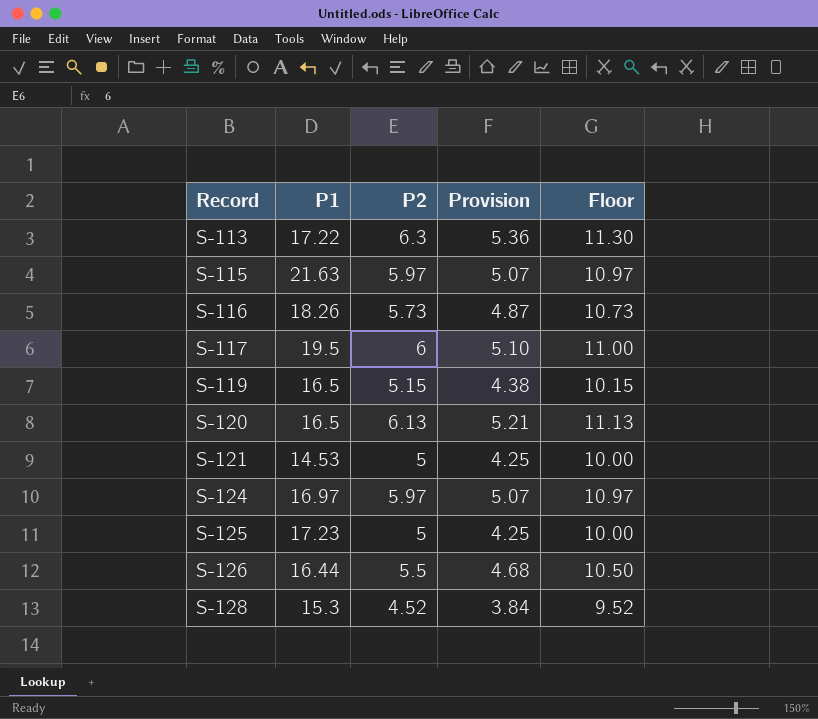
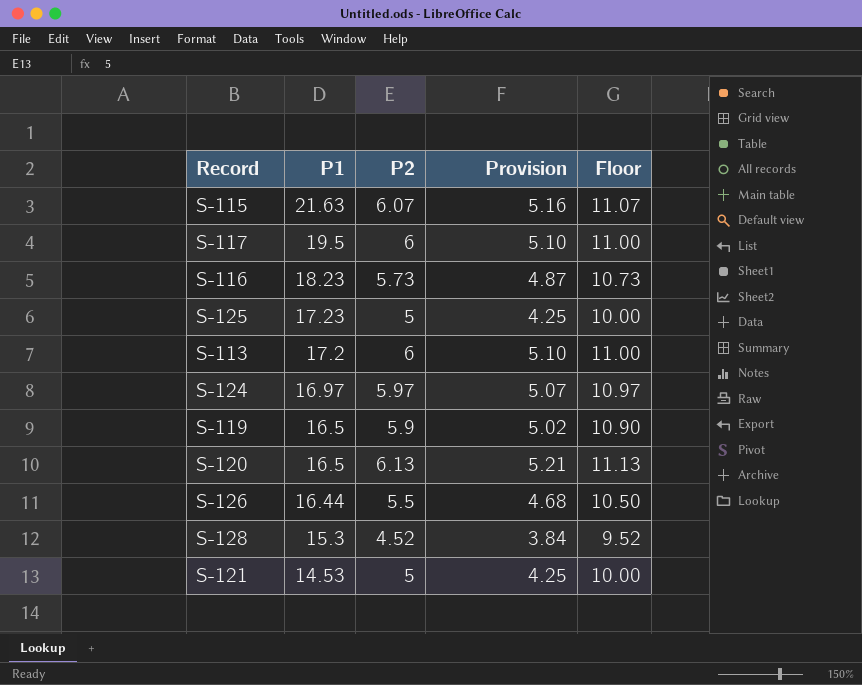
row order: Record ascending -> P1 descending
S-115 | P2: 5.97 -> 6.07
S-115 | Provision: 5.07 -> 5.16
S-115 | Floor: 10.97 -> 11.07
S-116 | P1: 18.26 -> 18.23
S-113 | P1: 17.22 -> 17.2
S-113 | P2: 6.3 -> 6
S-113 | Provision: 5.36 -> 5.10
S-113 | Floor: 11.30 -> 11.00
S-119 | P2: 5.15 -> 5.9
S-119 | Provision: 4.38 -> 5.02
S-119 | Floor: 10.15 -> 10.90

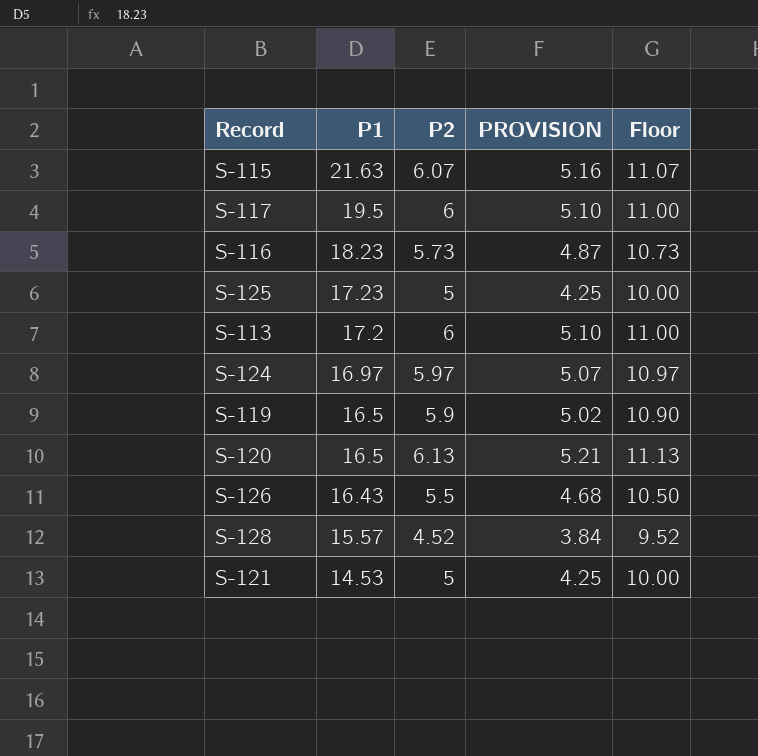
column name: Provision -> PROVISION
S-126 | P1: 16.44 -> 16.43
S-128 | P1: 15.3 -> 15.57

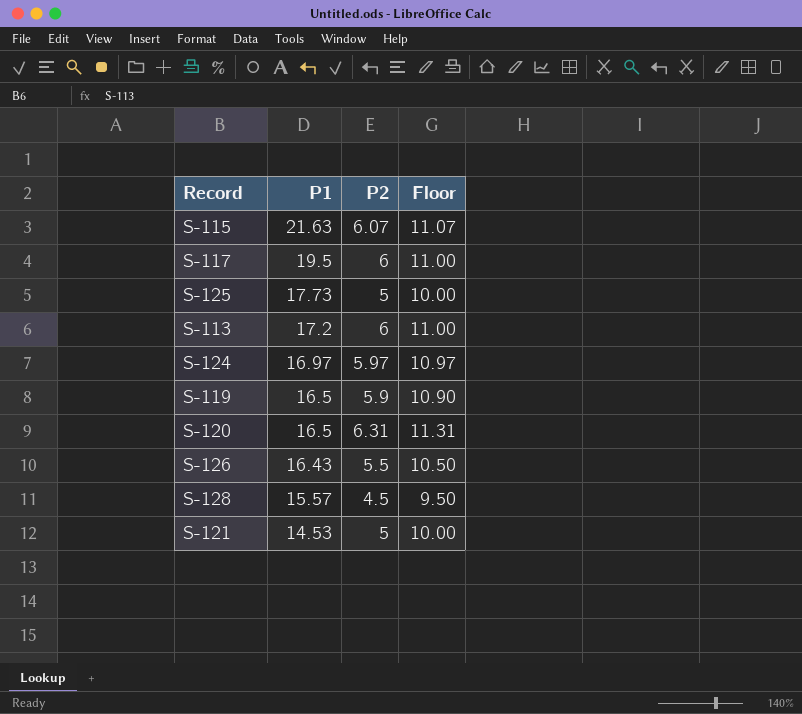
column PROVISION | formula: [P2] * 0.85 -> none
row S-116: 18.23 | 5.73 | 4.87 | 10.73 -> none
S-125 | P1: 17.23 -> 17.73
S-120 | P2: 6.13 -> 6.31
S-120 | Floor: 11.13 -> 11.31
S-128 | P2: 4.52 -> 4.5
S-128 | Floor: 9.52 -> 9.50

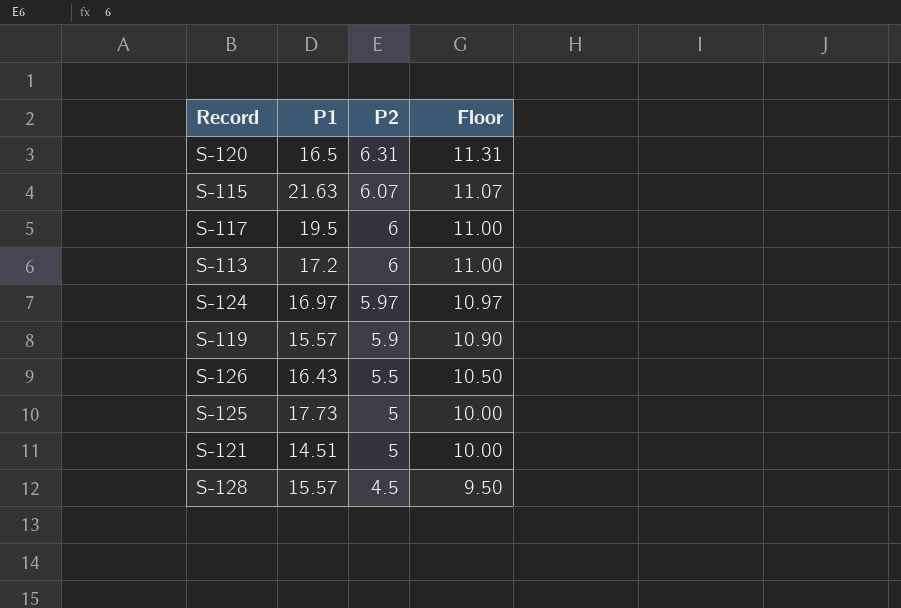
row order: P1 descending -> P2 descending
S-119 | P1: 16.5 -> 15.57
S-121 | P1: 14.53 -> 14.51

